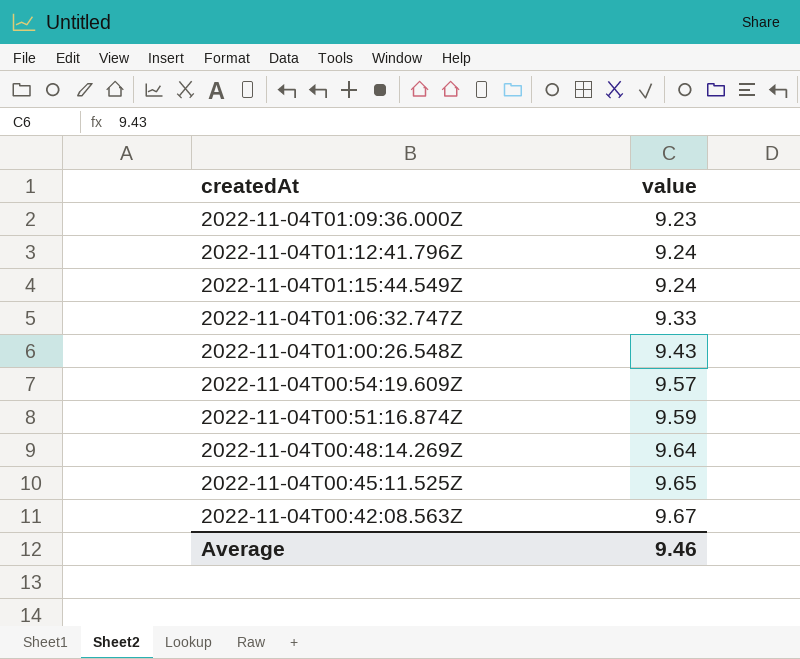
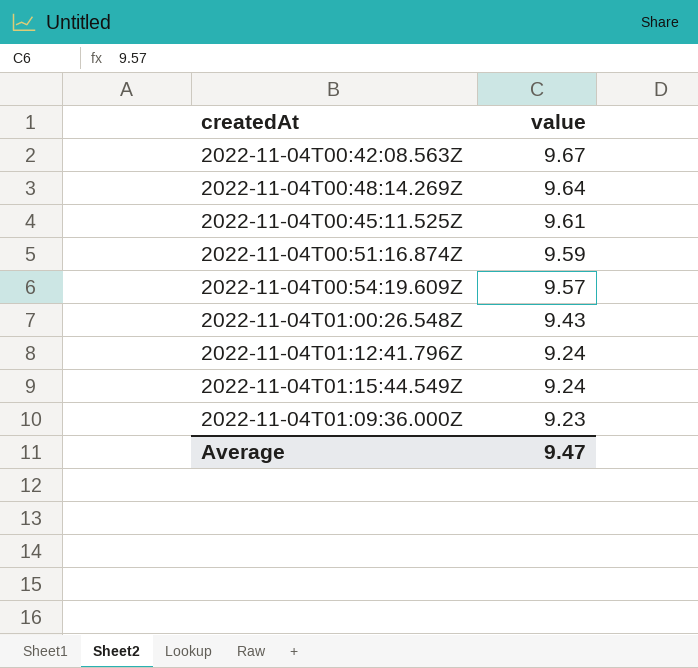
row order: value ascending -> value descending
row 2022-11-04T01:06:32.747Z: 9.33 -> none
2022-11-04T00:45:11.525Z | value: 9.65 -> 9.61
Average | value: 9.46 -> 9.47

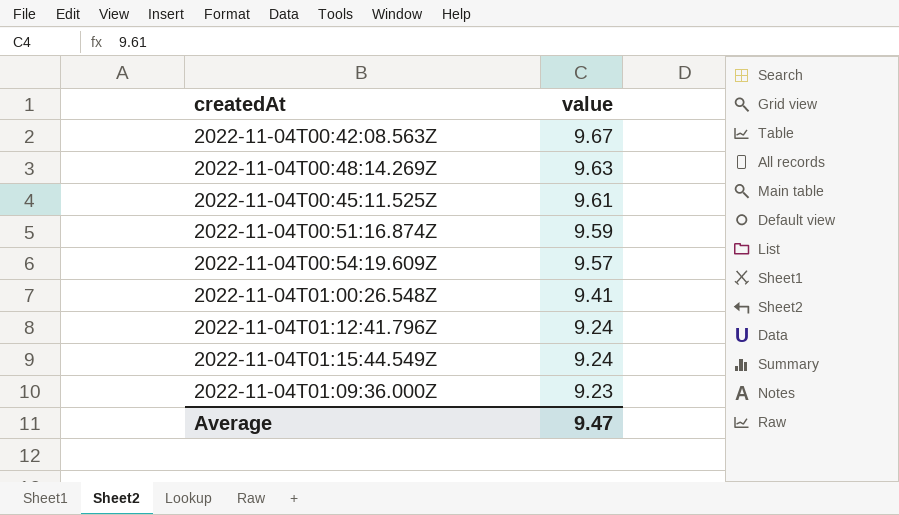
2022-11-04T00:48:14.269Z | value: 9.64 -> 9.63
2022-11-04T01:00:26.548Z | value: 9.43 -> 9.41

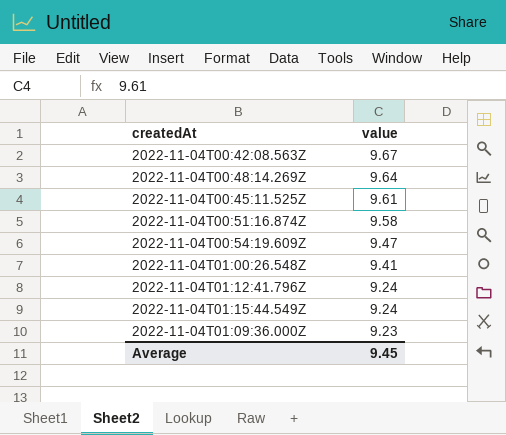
2022-11-04T00:48:14.269Z | value: 9.63 -> 9.64
2022-11-04T00:51:16.874Z | value: 9.59 -> 9.58
2022-11-04T00:54:19.609Z | value: 9.57 -> 9.47
Average | value: 9.47 -> 9.45

